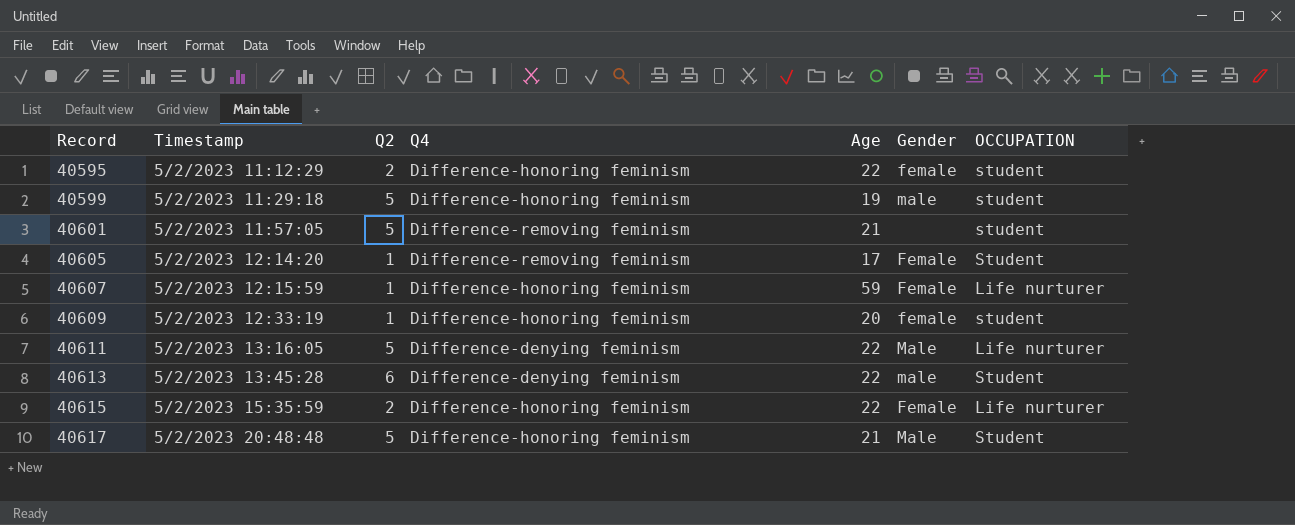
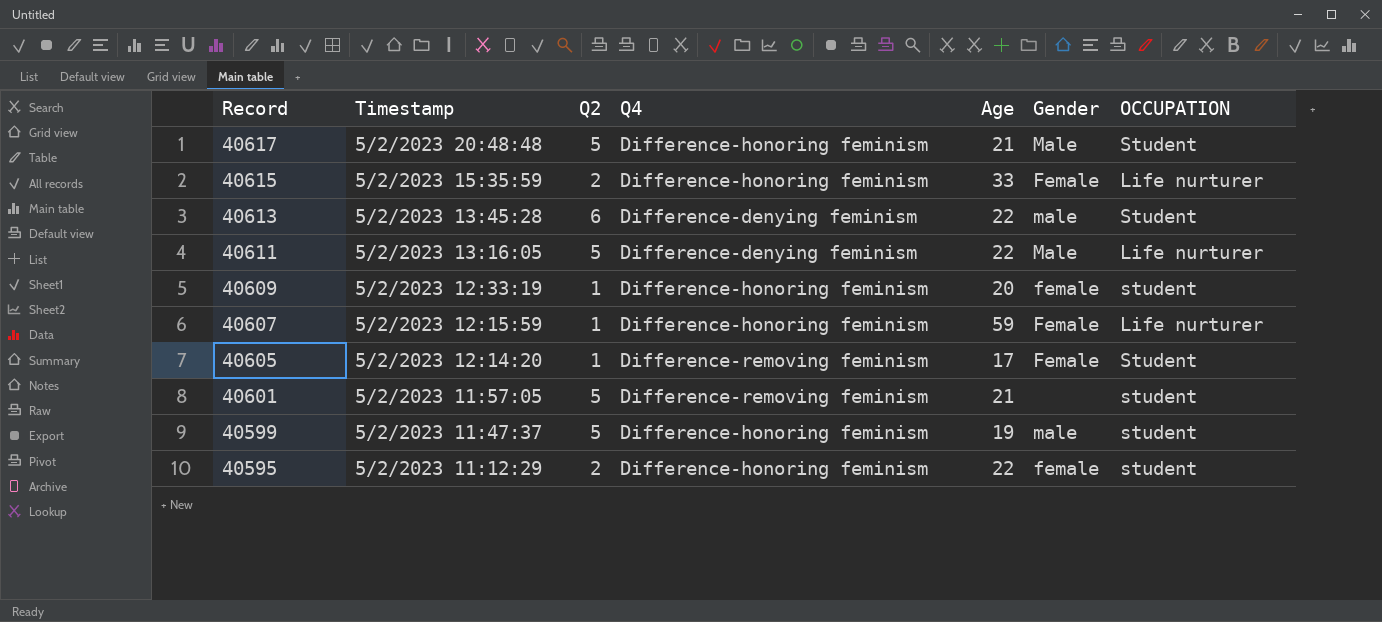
row order: Record ascending -> Record descending
40615 | Age: 22 -> 33
40599 | Timestamp: 5/2/2023 11:29:18 -> 5/2/2023 11:47:37

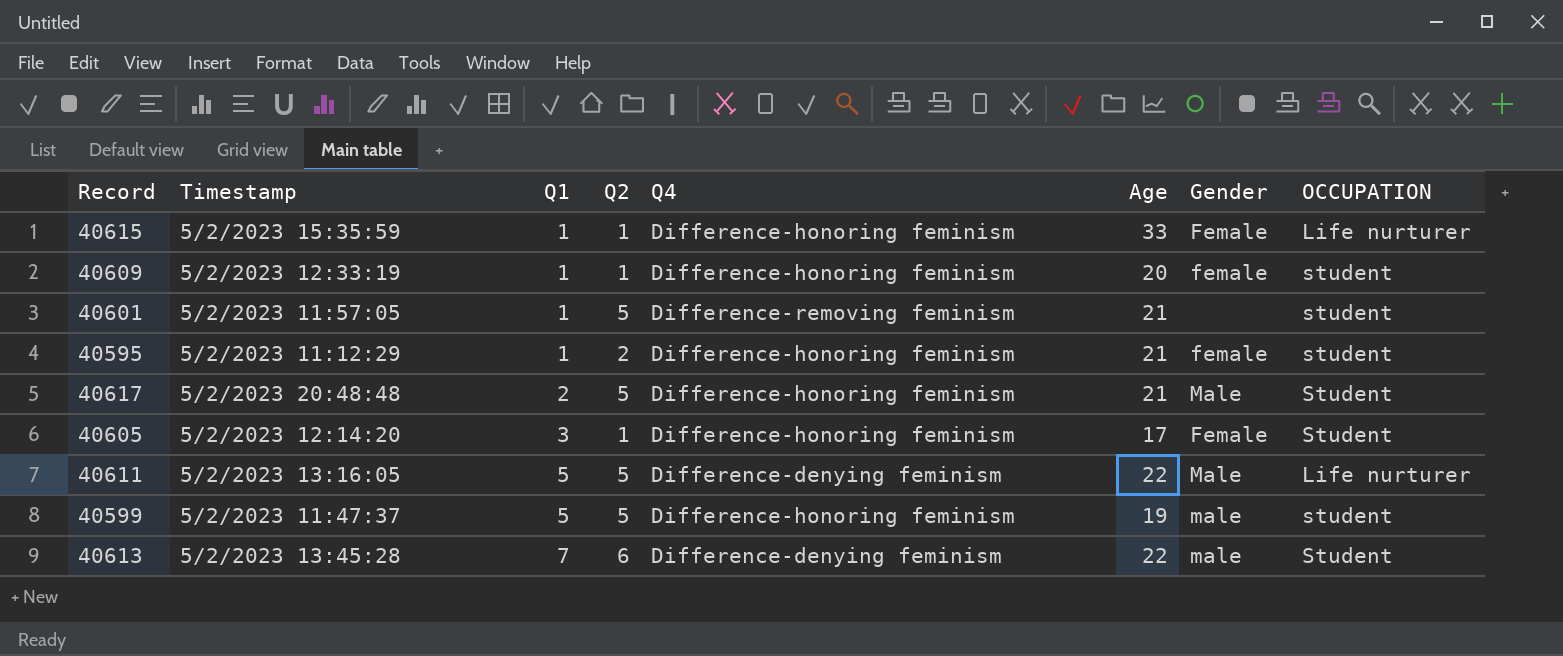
row order: Record descending -> Q1 ascending
column Q1 | position: none -> 3
row 40607: 5/2/2023 12:15:59 | 1 | Difference-honoring feminism | 59 | Female | Life nurturer -> none
40615 | Q2: 2 -> 1
40595 | Age: 22 -> 21
40605 | Q4: Difference-removing feminism -> Difference-honoring feminism

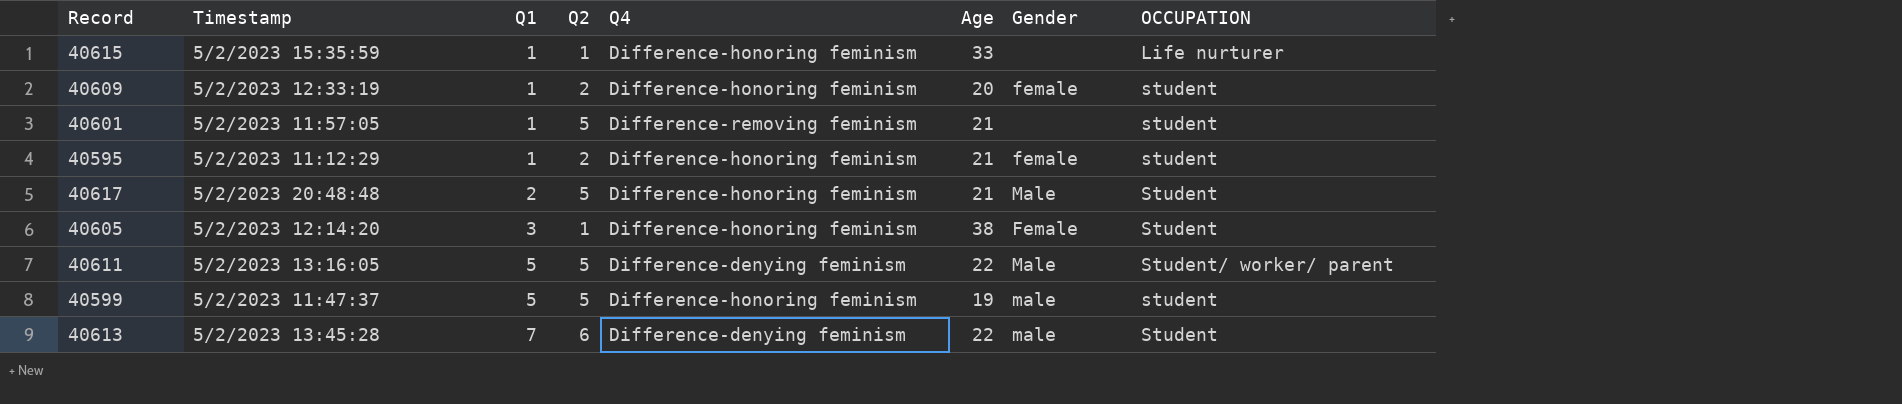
40615 | Gender: Female -> none
40609 | Q2: 1 -> 2
40605 | Age: 17 -> 38
40611 | OCCUPATION: Life nurturer -> Student/ worker/ parent

